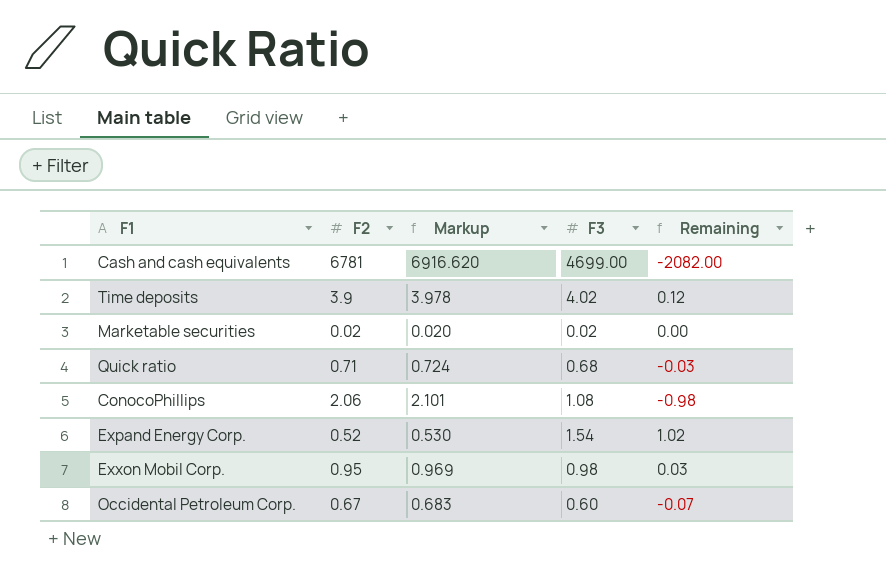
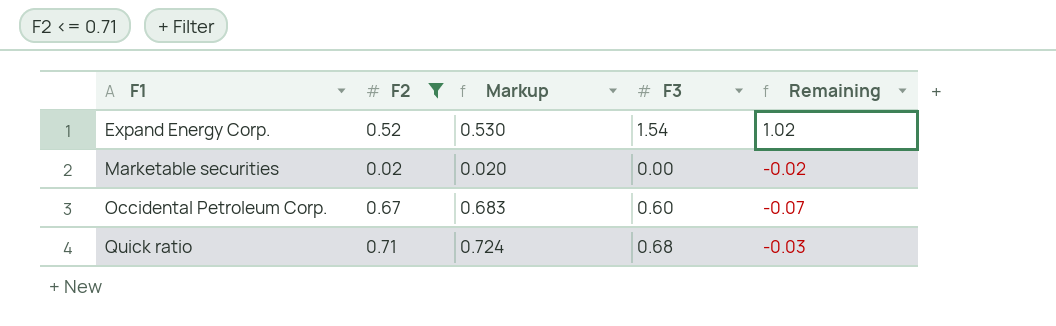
filter: none -> F2 <= 0.71
row order: none -> F1 ascending
Marketable securities | F3: 0.02 -> 0.00
Marketable securities | Remaining: 0.00 -> -0.02

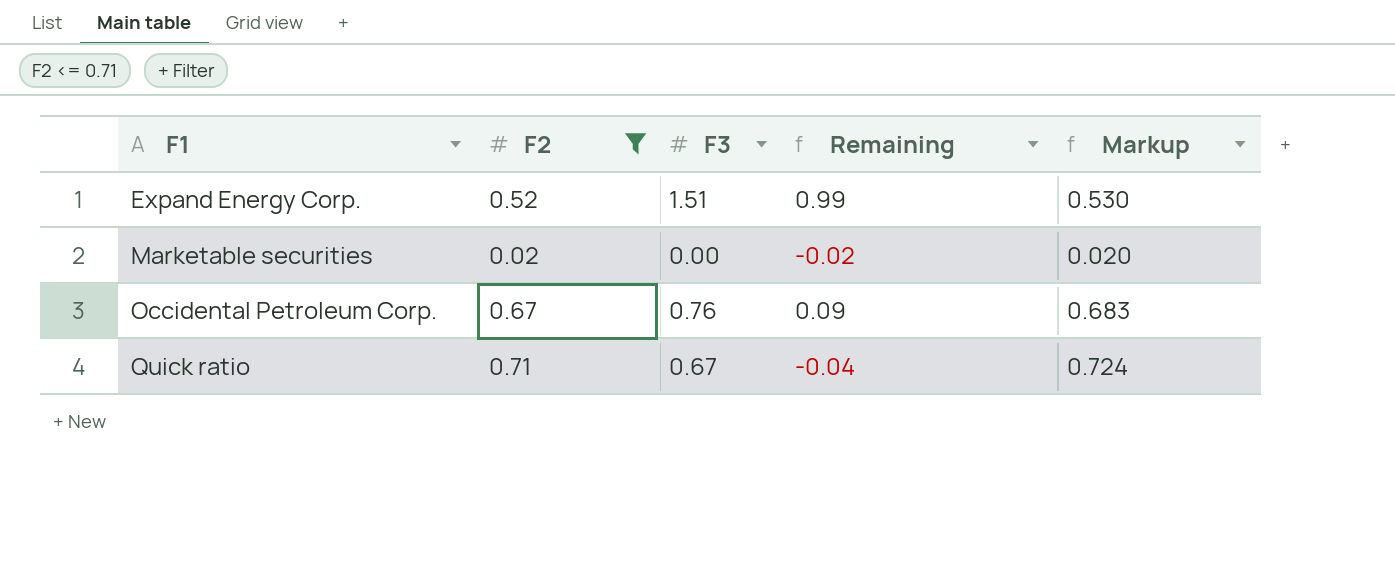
column Markup | position: 3 -> 5
Expand Energy Corp. | F3: 1.54 -> 1.51
Expand Energy Corp. | Remaining: 1.02 -> 0.99
Occidental Petroleum Corp. | F3: 0.60 -> 0.76
Occidental Petroleum Corp. | Remaining: -0.07 -> 0.09
Quick ratio | F3: 0.68 -> 0.67
Quick ratio | Remaining: -0.03 -> -0.04

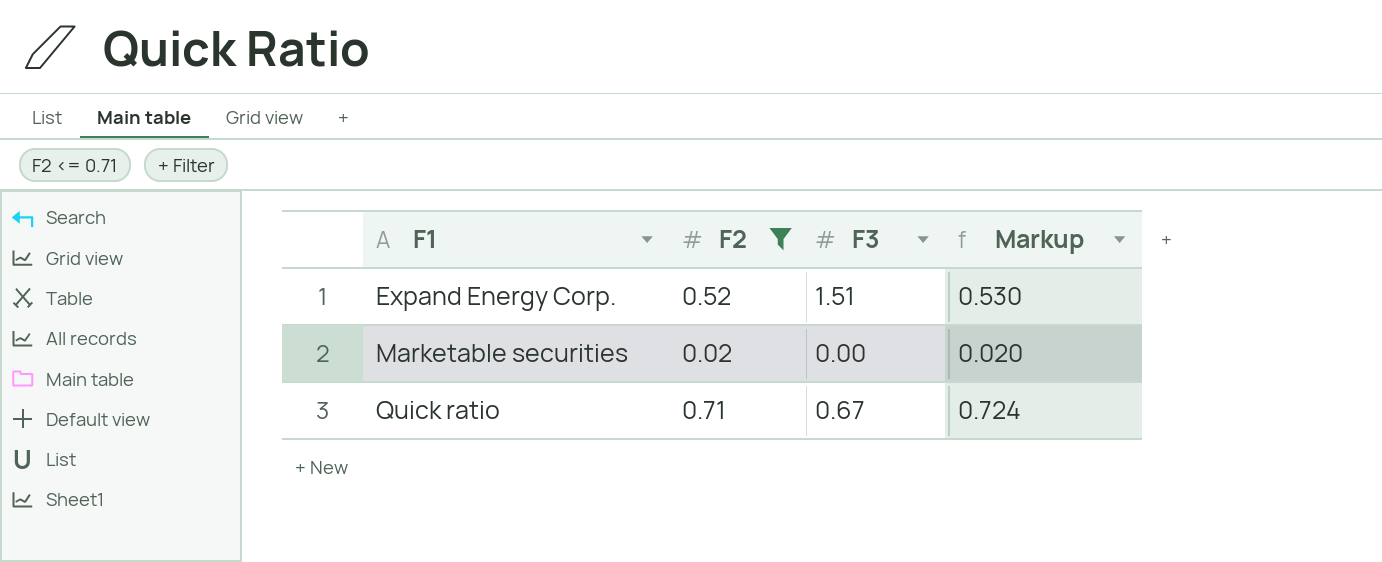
column Remaining | formula: [F3] - [F2] -> none
row Occidental Petroleum Corp.: 0.67 | 0.76 | 0.09 | 0.683 -> none

